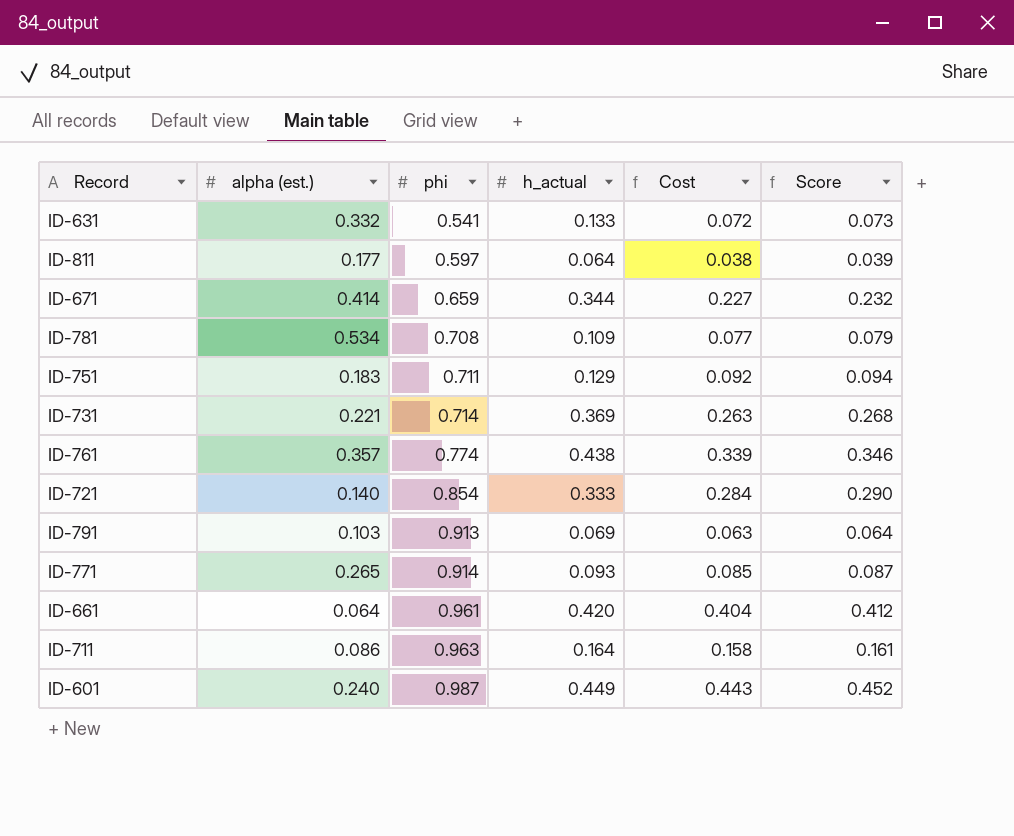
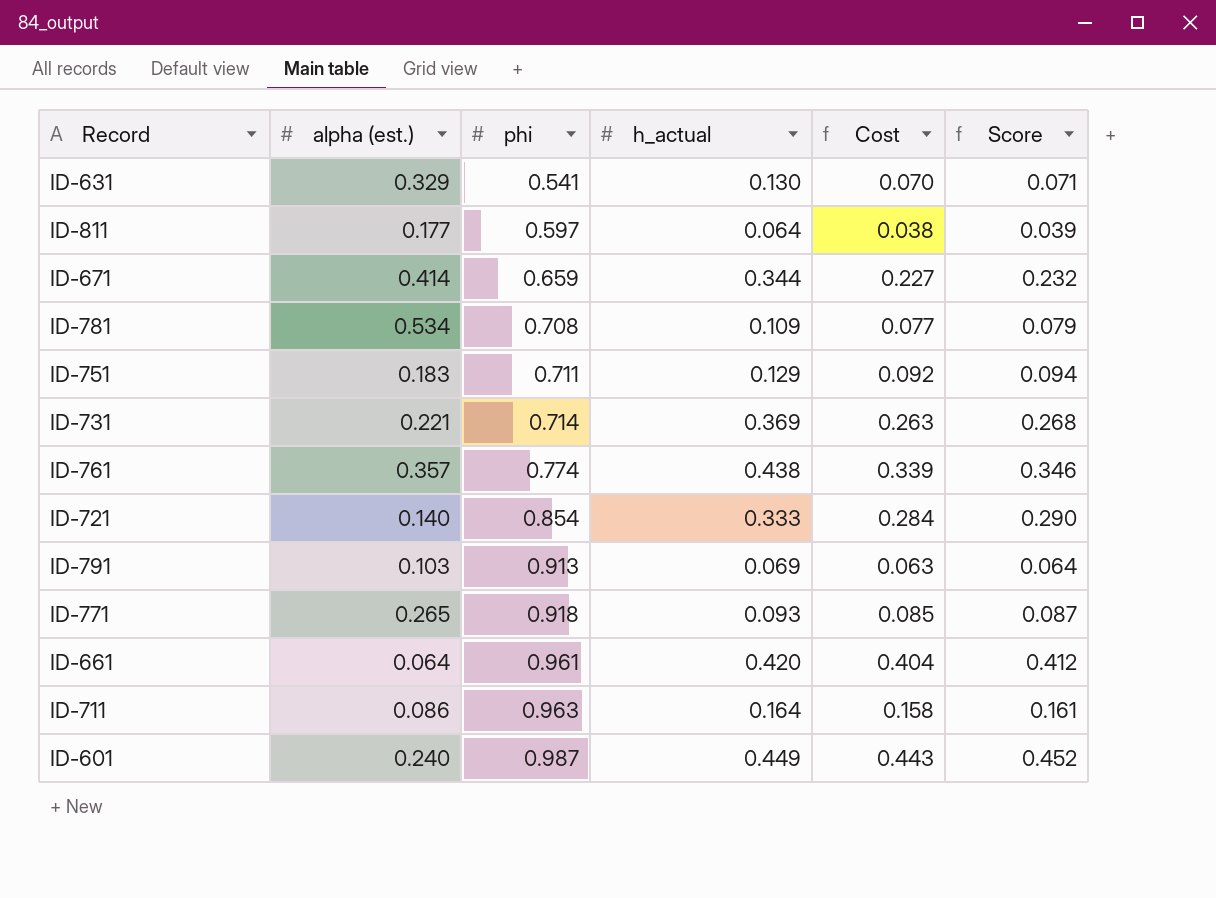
ID-631 | alpha (est.): 0.332 -> 0.329
ID-631 | h_actual: 0.133 -> 0.130
ID-631 | Cost: 0.072 -> 0.070
ID-631 | Score: 0.073 -> 0.071
ID-771 | phi: 0.914 -> 0.918

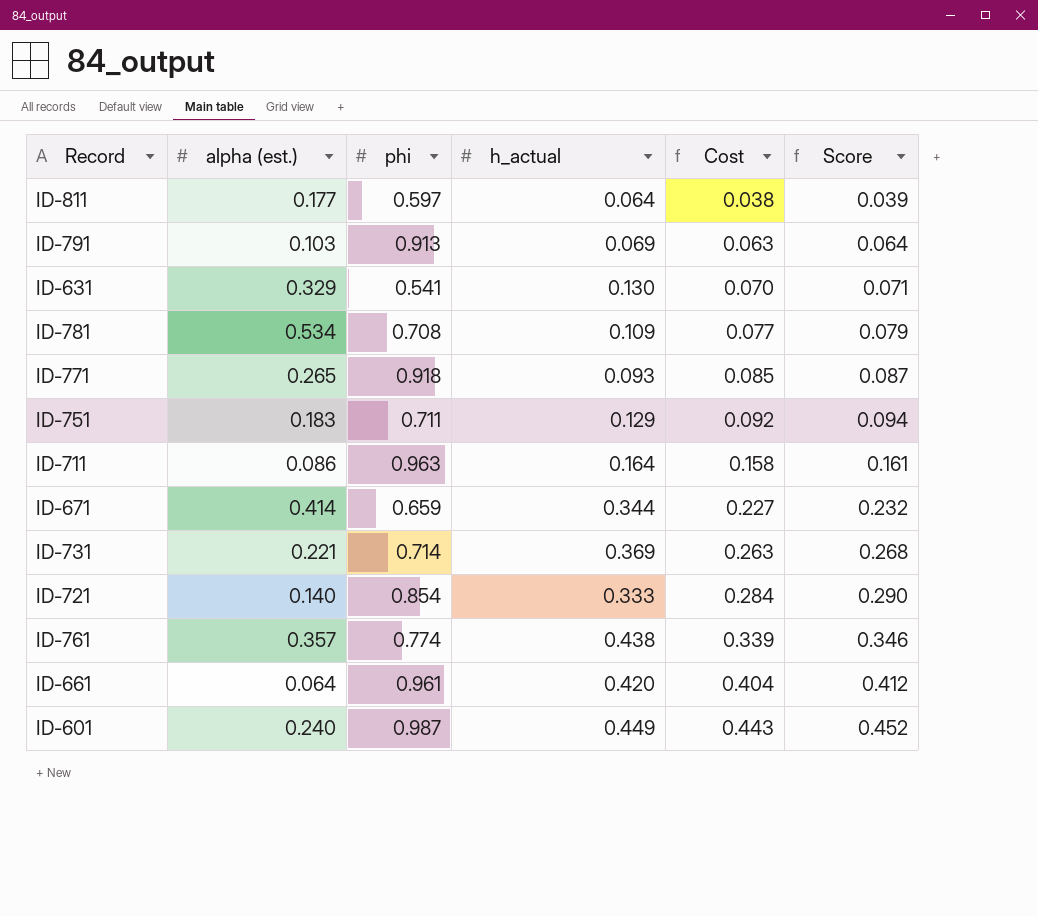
row order: phi ascending -> Cost ascending

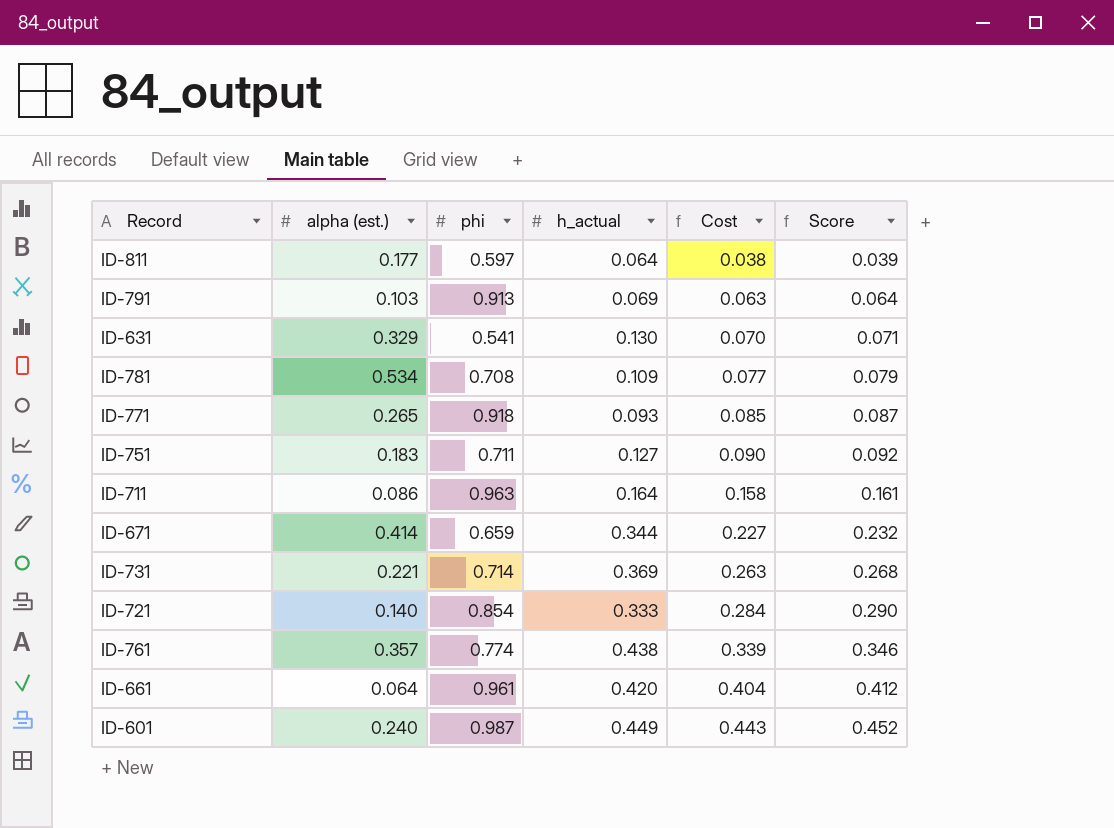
ID-751 | h_actual: 0.129 -> 0.127
ID-751 | Cost: 0.092 -> 0.090
ID-751 | Score: 0.094 -> 0.092

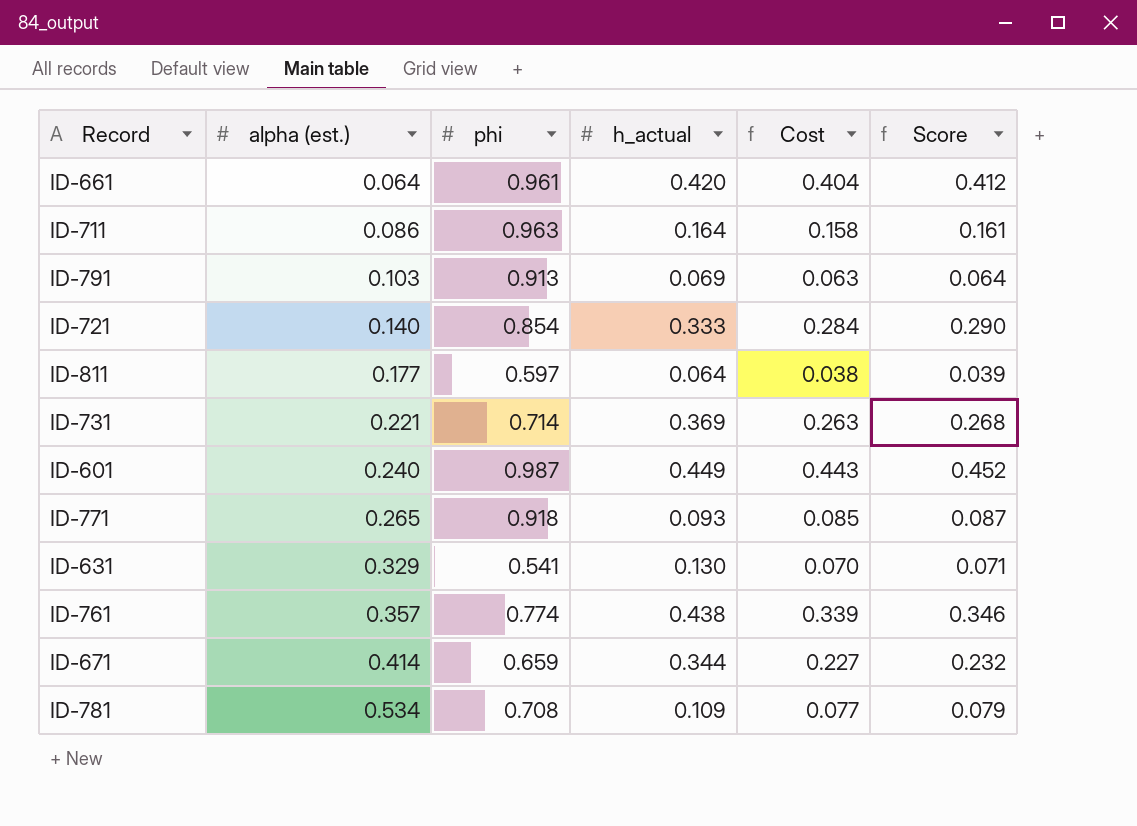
row order: Cost ascending -> alpha (est.) ascending
row ID-751: 0.183 | 0.711 | 0.127 | 0.090 | 0.092 -> none

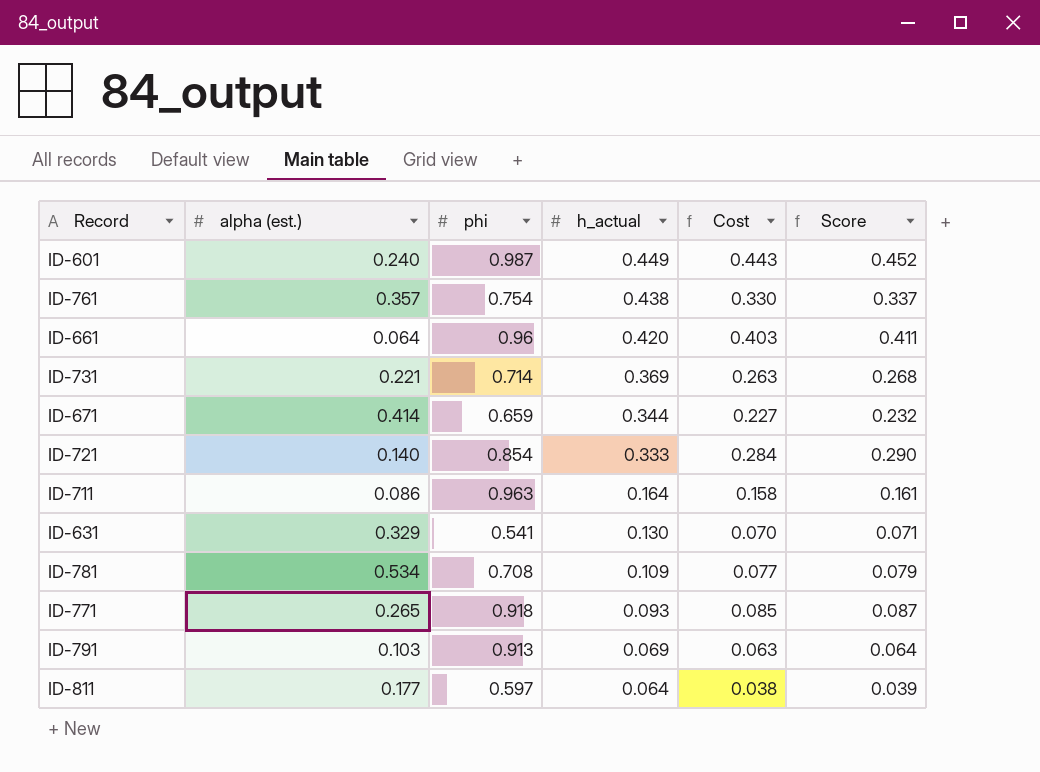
row order: alpha (est.) ascending -> h_actual descending
ID-761 | phi: 0.774 -> 0.754
ID-761 | Cost: 0.339 -> 0.330
ID-761 | Score: 0.346 -> 0.337
ID-661 | phi: 0.961 -> 0.96
ID-661 | Cost: 0.404 -> 0.403
ID-661 | Score: 0.412 -> 0.411

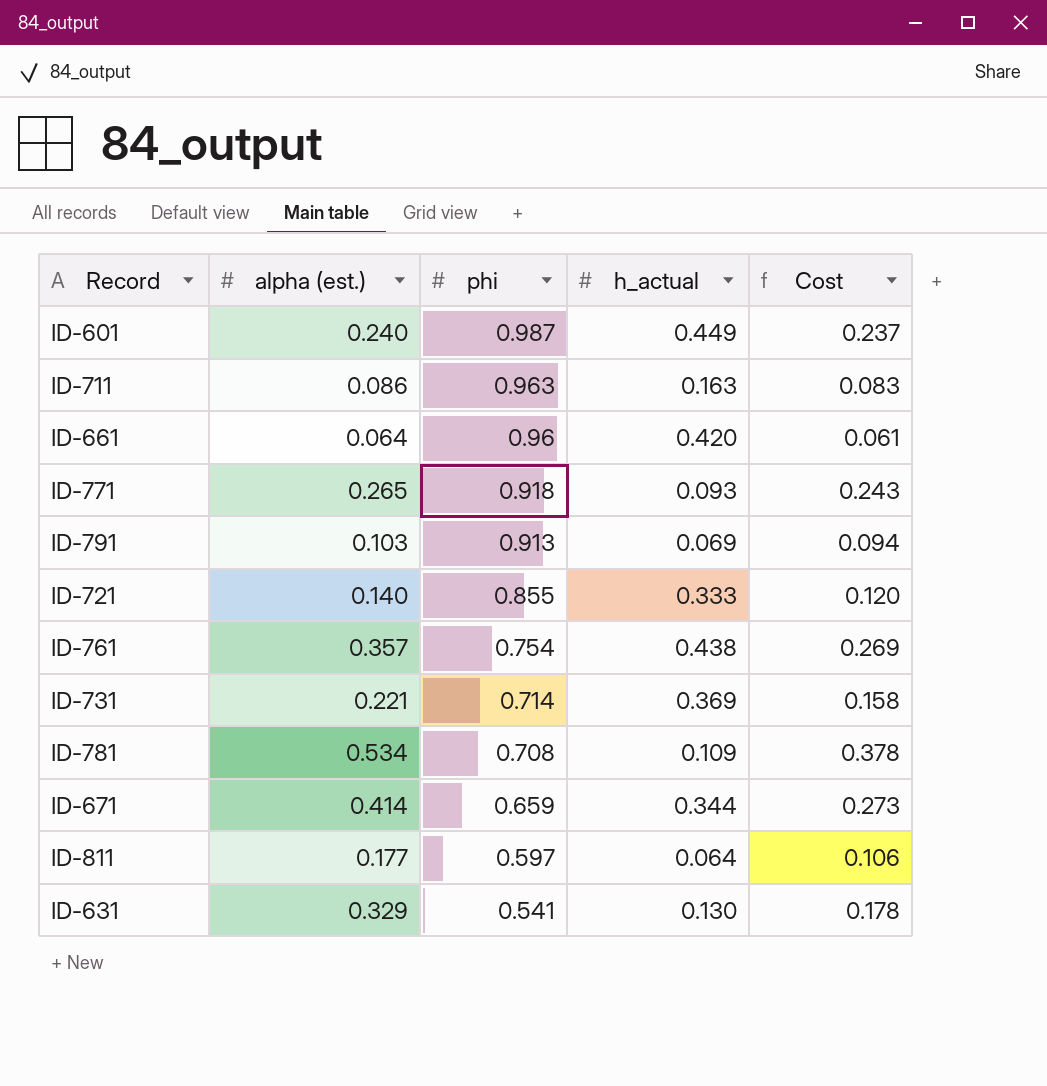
row order: h_actual descending -> phi descending
column Score | formula: [Cost] * 1.02 -> none
column Cost | formula: [phi] * [h_actual] -> [alpha (est.)] * [phi]
ID-711 | h_actual: 0.164 -> 0.163
ID-721 | phi: 0.854 -> 0.855

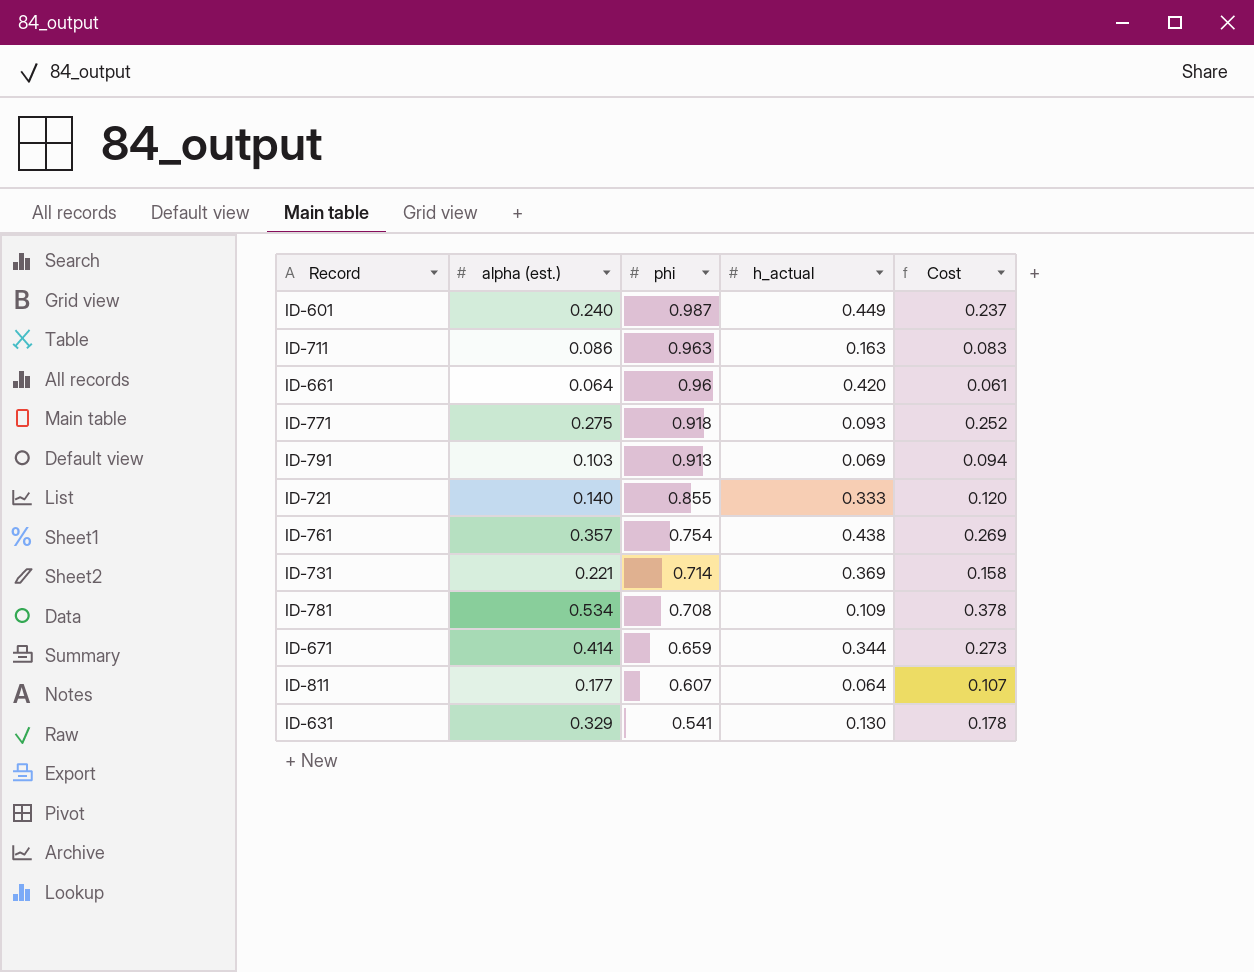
ID-771 | alpha (est.): 0.265 -> 0.275
ID-771 | Cost: 0.243 -> 0.252
ID-811 | phi: 0.597 -> 0.607
ID-811 | Cost: 0.106 -> 0.107

